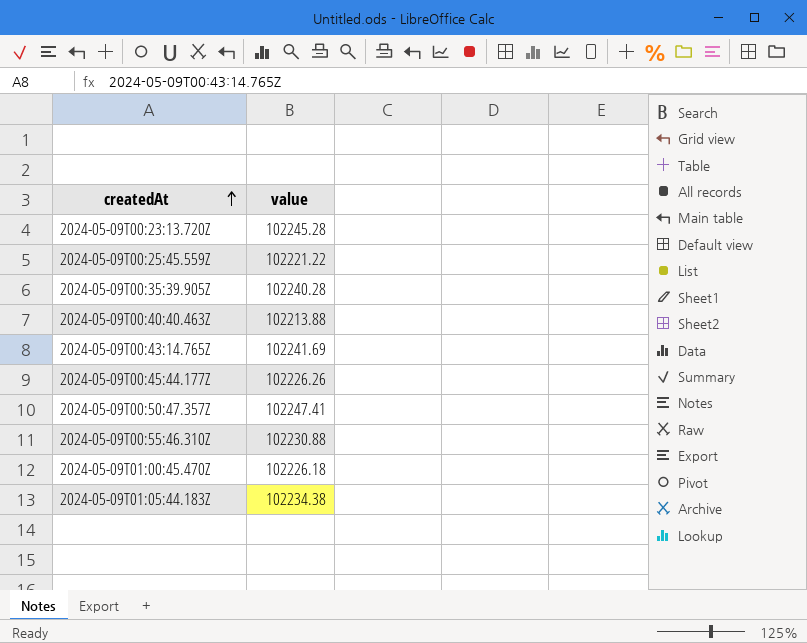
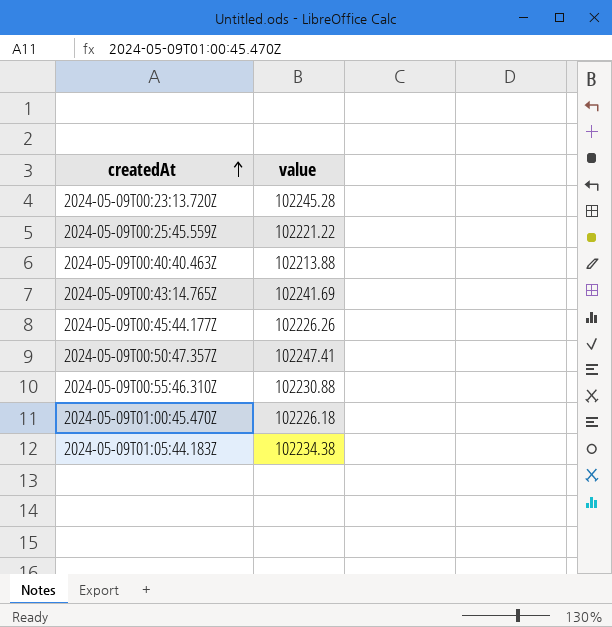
row 2024-05-09T00:35:39.905Z: 102240.28 -> none

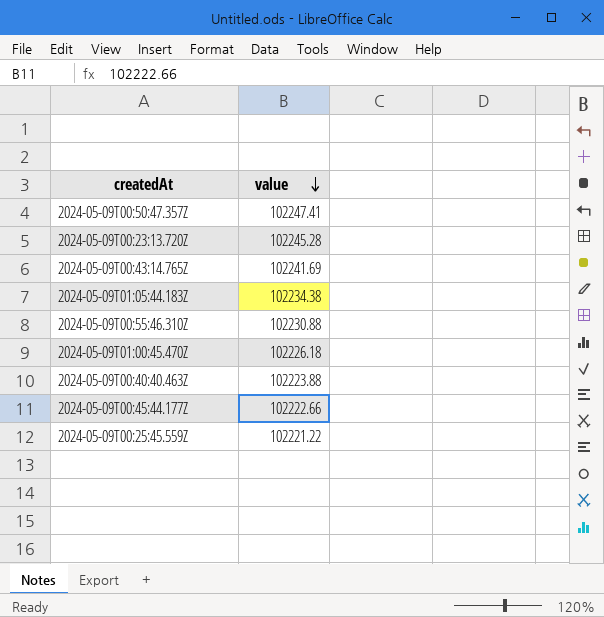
row order: createdAt ascending -> value descending
2024-05-09T00:40:40.463Z | value: 102213.88 -> 102223.88
2024-05-09T00:45:44.177Z | value: 102226.26 -> 102222.66

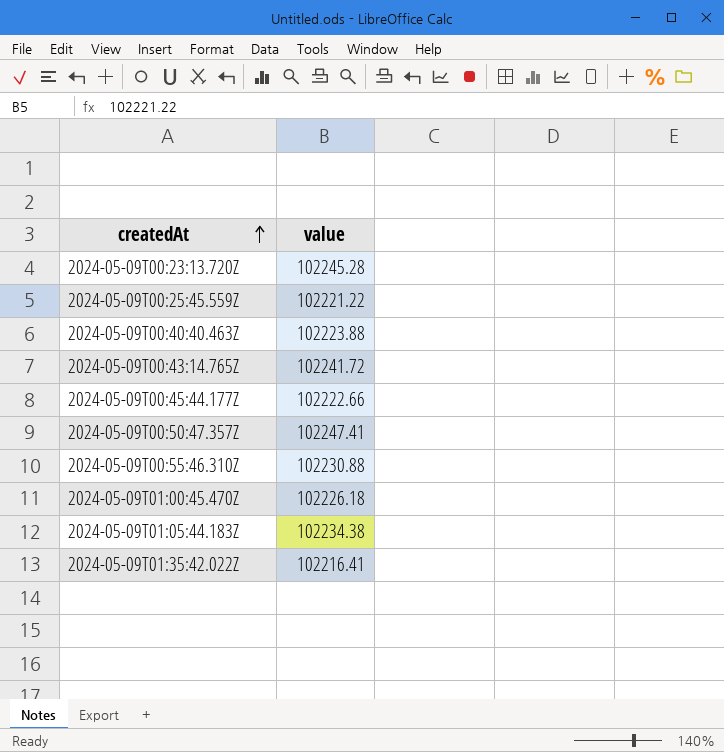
row order: value descending -> createdAt ascending
2024-05-09T00:43:14.765Z | value: 102241.69 -> 102241.72
row 2024-05-09T01:35:42.022Z: none -> 102216.41

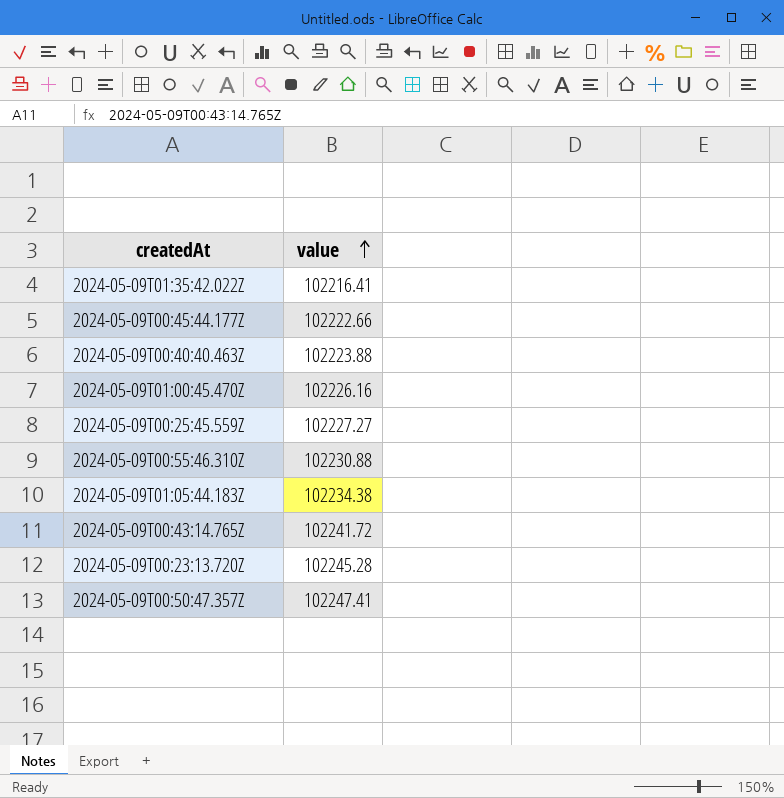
row order: createdAt ascending -> value ascending
2024-05-09T01:00:45.470Z | value: 102226.18 -> 102226.16
2024-05-09T00:25:45.559Z | value: 102221.22 -> 102227.27

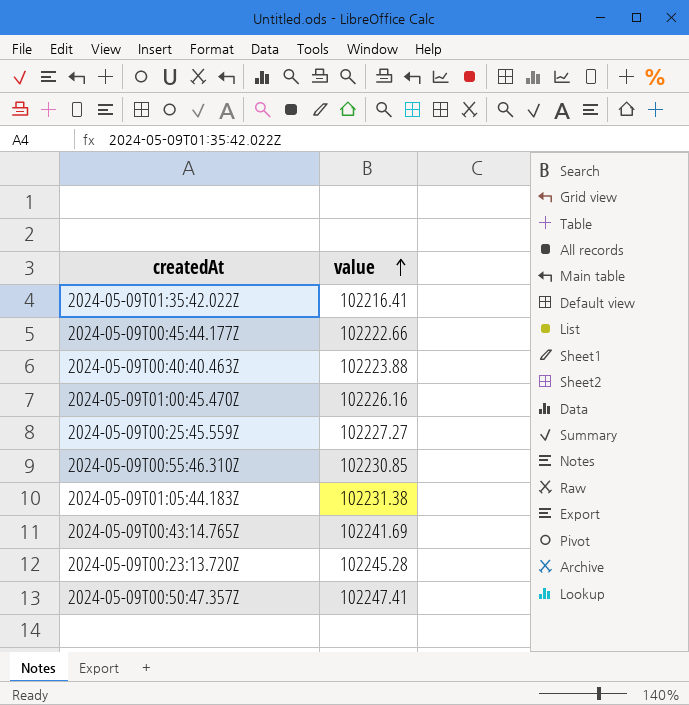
2024-05-09T00:55:46.310Z | value: 102230.88 -> 102230.85
2024-05-09T01:05:44.183Z | value: 102234.38 -> 102231.38
2024-05-09T00:43:14.765Z | value: 102241.72 -> 102241.69

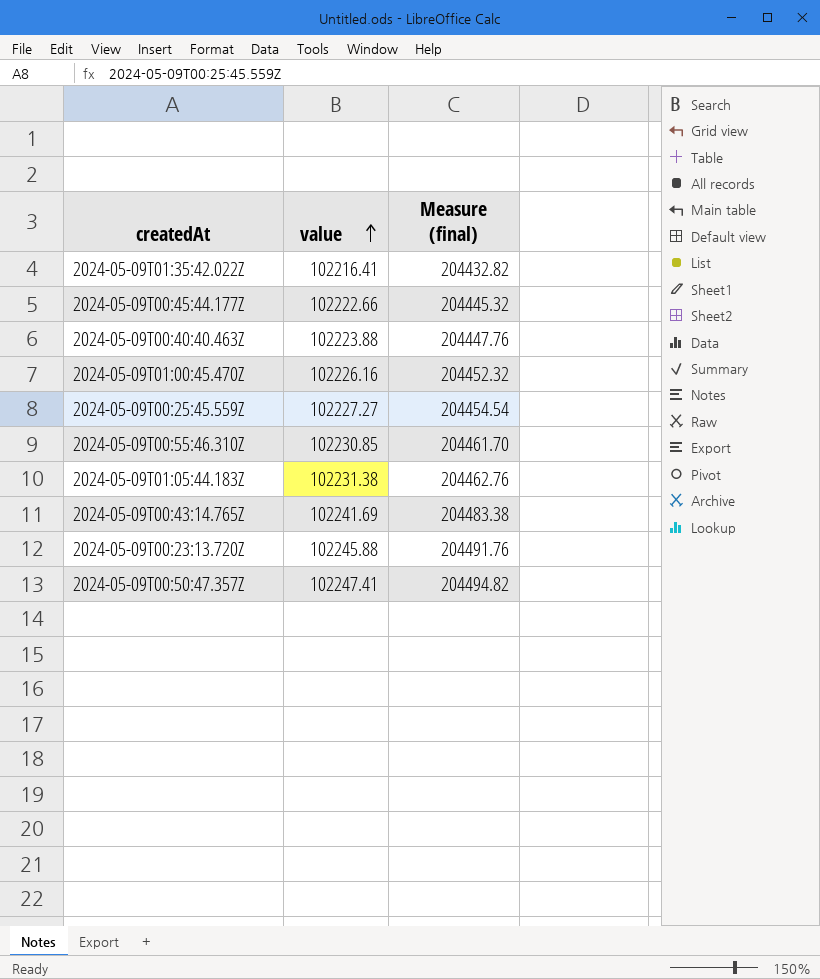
column Measure (final) | formula: none -> [value] * 2
2024-05-09T00:23:13.720Z | value: 102245.28 -> 102245.88

